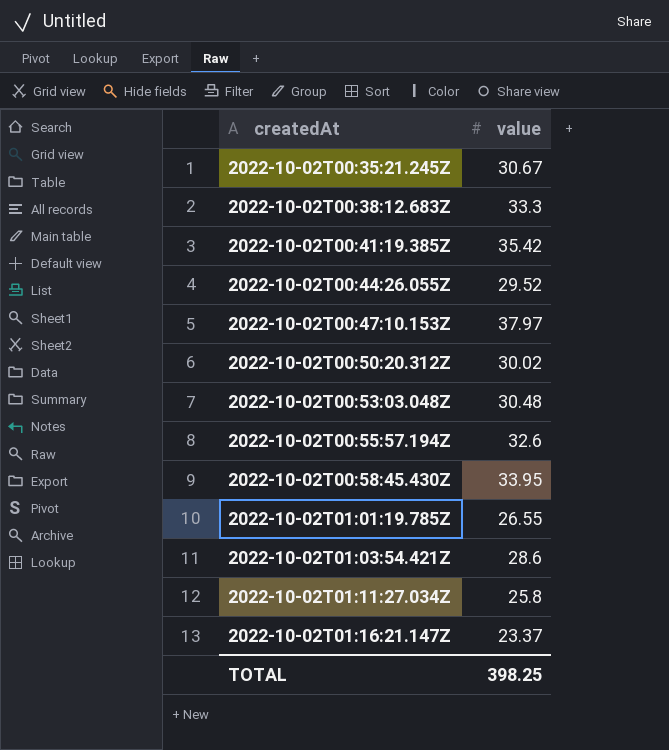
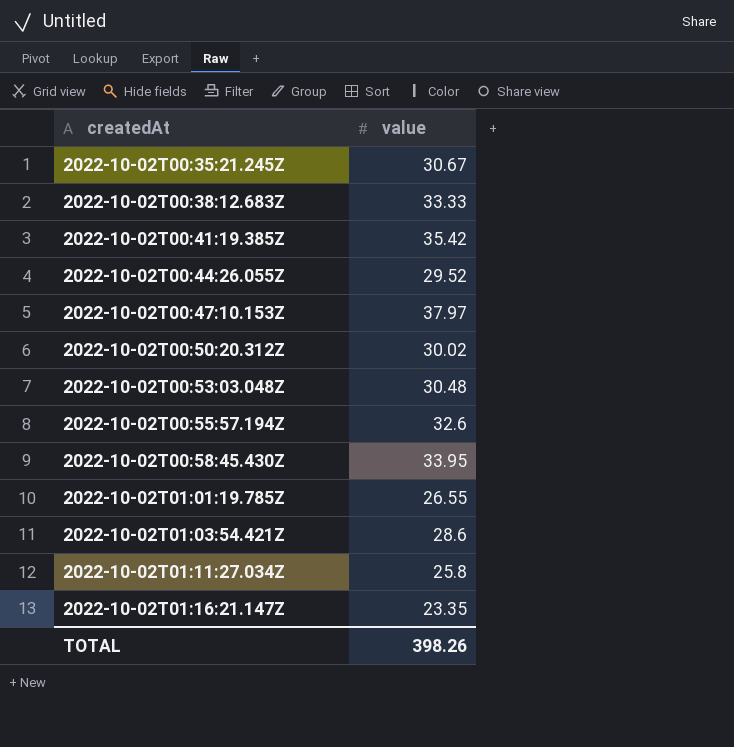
2022-10-02T00:38:12.683Z | value: 33.3 -> 33.33
2022-10-02T01:16:21.147Z | value: 23.37 -> 23.35
TOTAL | value: 398.25 -> 398.26

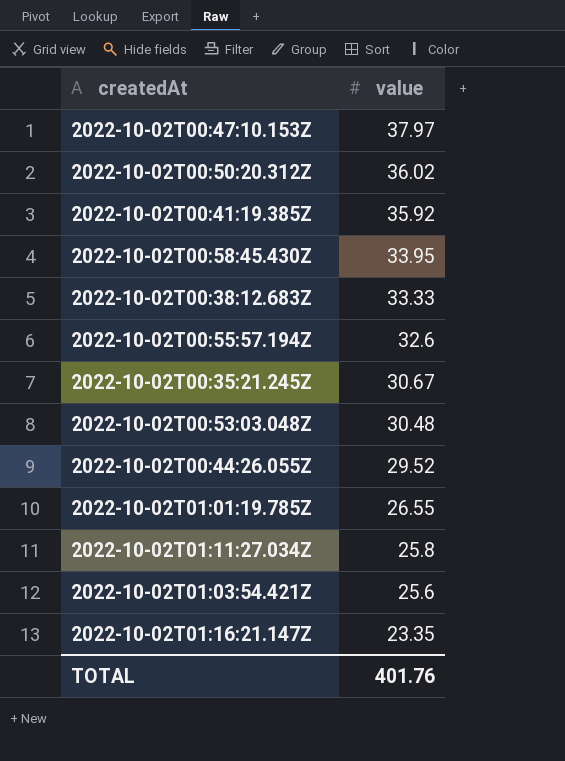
row order: createdAt ascending -> value descending
2022-10-02T00:50:20.312Z | value: 30.02 -> 36.02
2022-10-02T00:41:19.385Z | value: 35.42 -> 35.92
2022-10-02T01:03:54.421Z | value: 28.6 -> 25.6
TOTAL | value: 398.26 -> 401.76

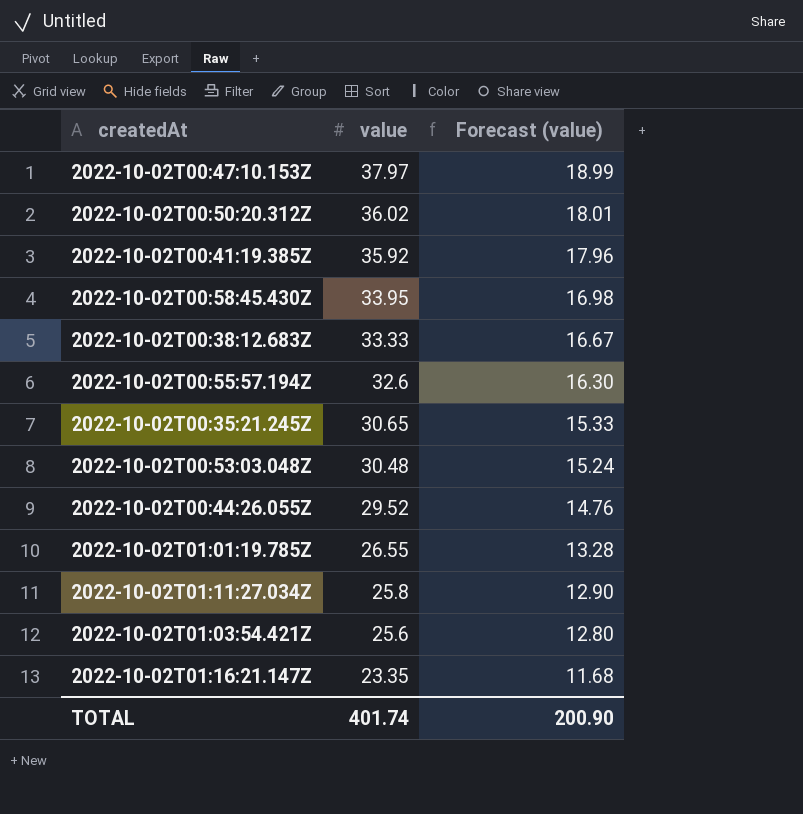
column Forecast (value) | formula: none -> [value] * 0.5
2022-10-02T00:35:21.245Z | value: 30.67 -> 30.65
TOTAL | value: 401.76 -> 401.74

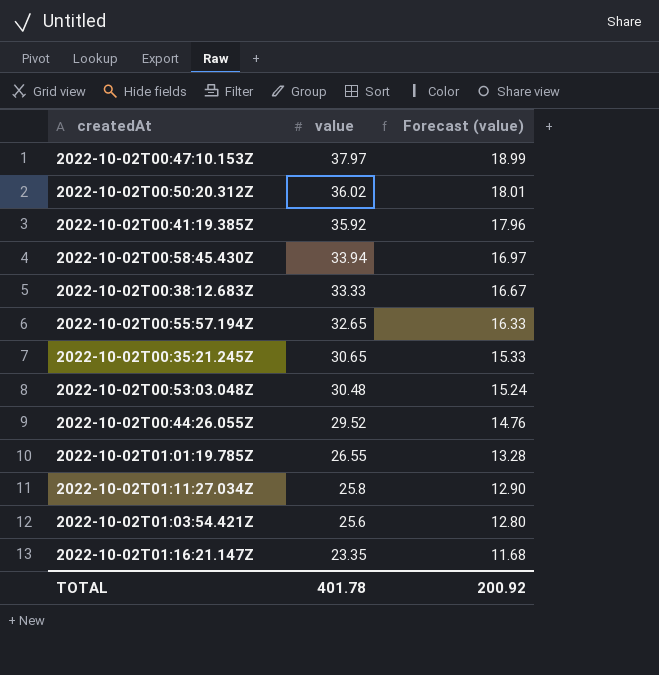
2022-10-02T00:58:45.430Z | value: 33.95 -> 33.94
2022-10-02T00:58:45.430Z | Forecast (value): 16.98 -> 16.97
2022-10-02T00:55:57.194Z | value: 32.6 -> 32.65
2022-10-02T00:55:57.194Z | Forecast (value): 16.30 -> 16.33
TOTAL | value: 401.74 -> 401.78
TOTAL | Forecast (value): 200.90 -> 200.92

